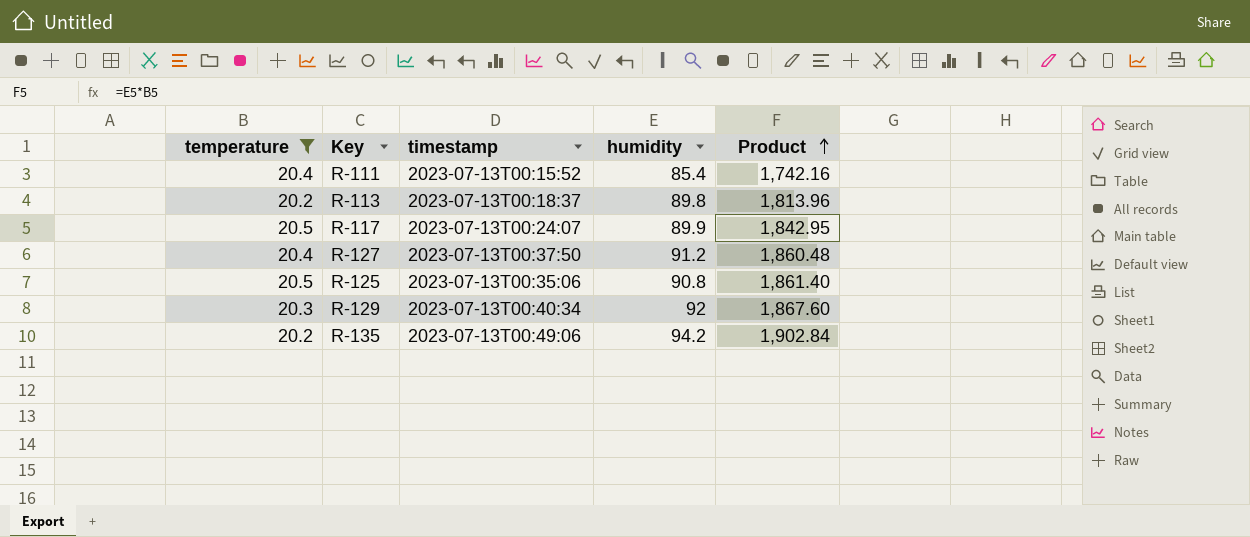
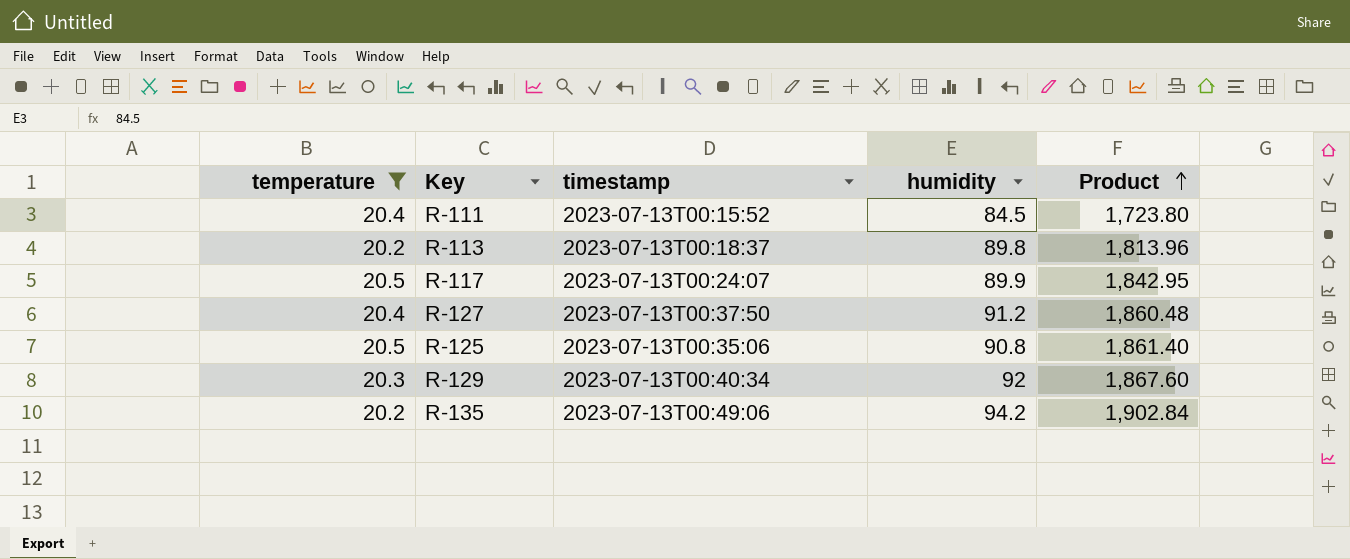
R-111 | humidity: 85.4 -> 84.5
R-111 | Product: 1,742.16 -> 1,723.80

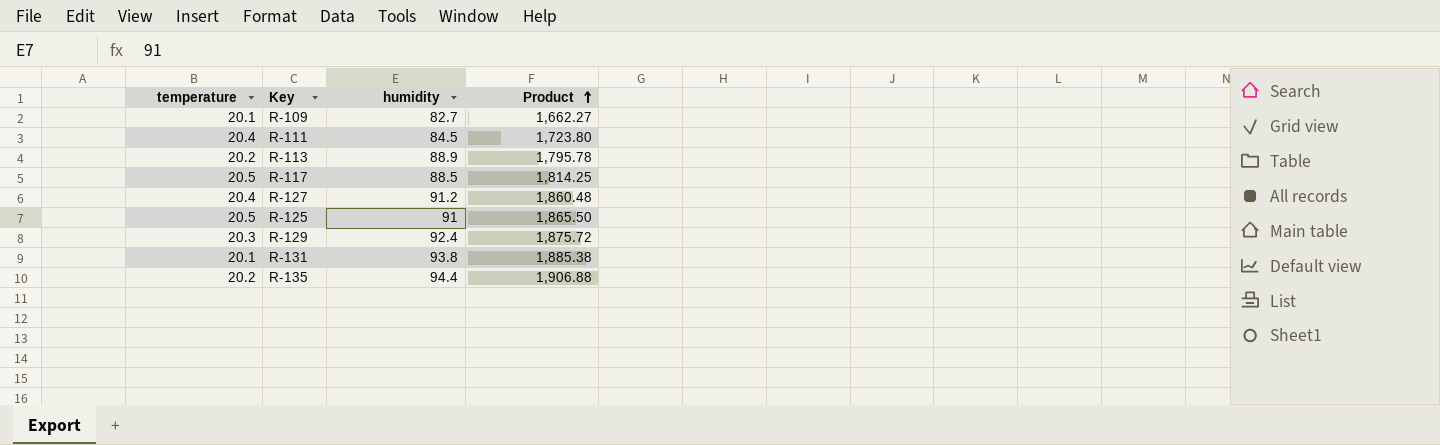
filter: temperature != 20.1 -> none
column timestamp | position: 3 -> none
R-113 | humidity: 89.8 -> 88.9
R-113 | Product: 1,813.96 -> 1,795.78
R-117 | humidity: 89.9 -> 88.5
R-117 | Product: 1,842.95 -> 1,814.25
R-125 | humidity: 90.8 -> 91
R-125 | Product: 1,861.40 -> 1,865.50
R-129 | humidity: 92 -> 92.4
R-129 | Product: 1,867.60 -> 1,875.72
R-135 | humidity: 94.2 -> 94.4
R-135 | Product: 1,902.84 -> 1,906.88

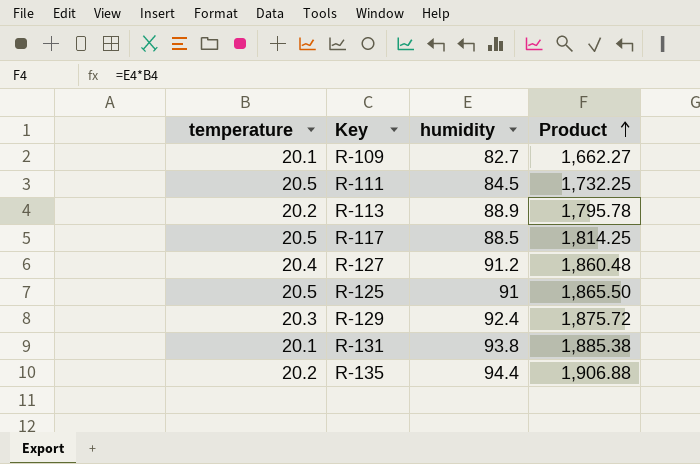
R-111 | temperature: 20.4 -> 20.5
R-111 | Product: 1,723.80 -> 1,732.25

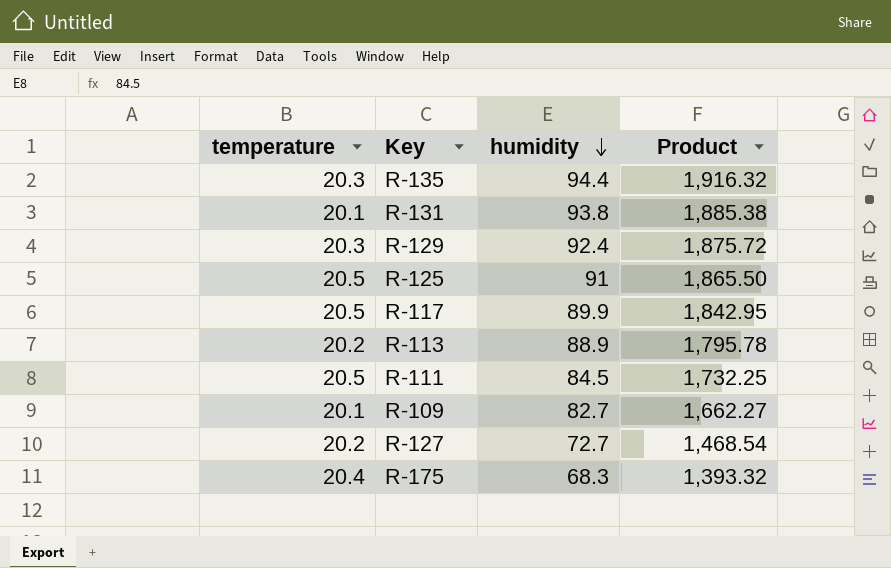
row order: Product ascending -> humidity descending
R-135 | temperature: 20.2 -> 20.3
R-135 | Product: 1,906.88 -> 1,916.32
R-117 | humidity: 88.5 -> 89.9
R-117 | Product: 1,814.25 -> 1,842.95
R-127 | temperature: 20.4 -> 20.2
R-127 | humidity: 91.2 -> 72.7
R-127 | Product: 1,860.48 -> 1,468.54
row R-175: none -> 20.4 | 68.3 | 1,393.32

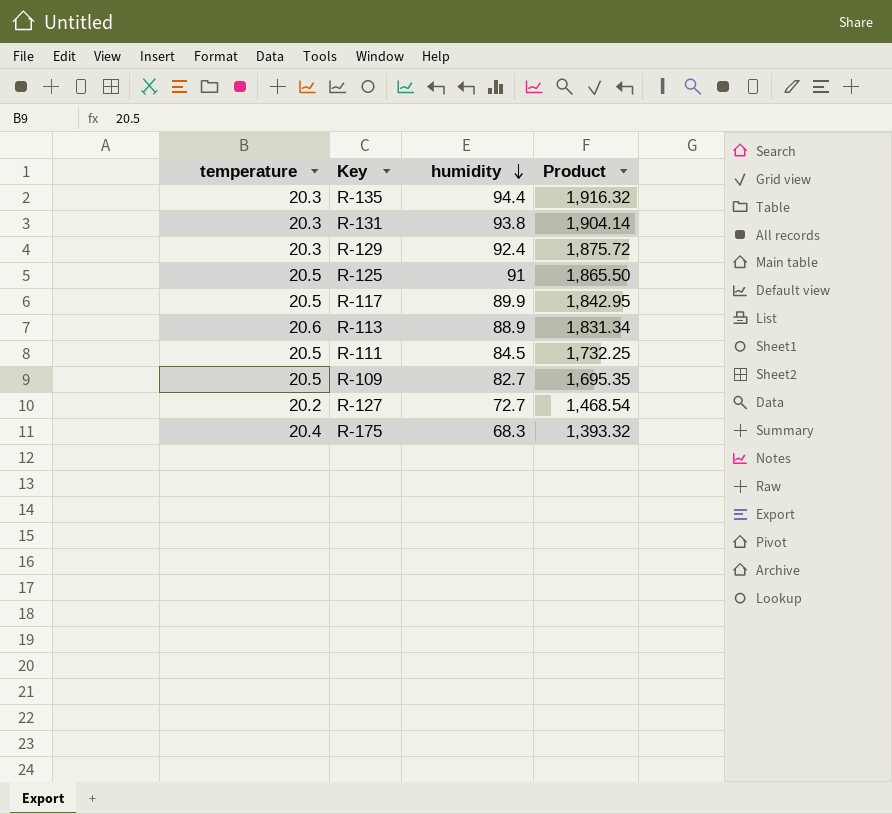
R-131 | temperature: 20.1 -> 20.3
R-131 | Product: 1,885.38 -> 1,904.14
R-113 | temperature: 20.2 -> 20.6
R-113 | Product: 1,795.78 -> 1,831.34
R-109 | temperature: 20.1 -> 20.5
R-109 | Product: 1,662.27 -> 1,695.35

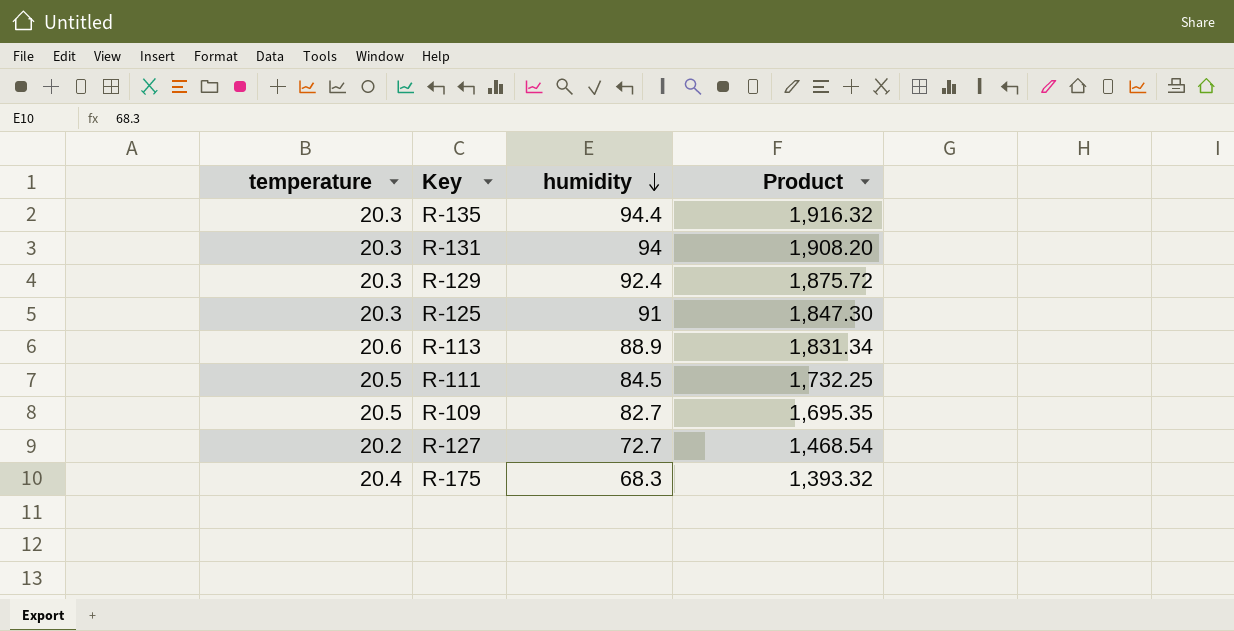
row R-117: 20.5 | 89.9 | 1,842.95 -> none
R-131 | humidity: 93.8 -> 94
R-131 | Product: 1,904.14 -> 1,908.20
R-125 | temperature: 20.5 -> 20.3
R-125 | Product: 1,865.50 -> 1,847.30

